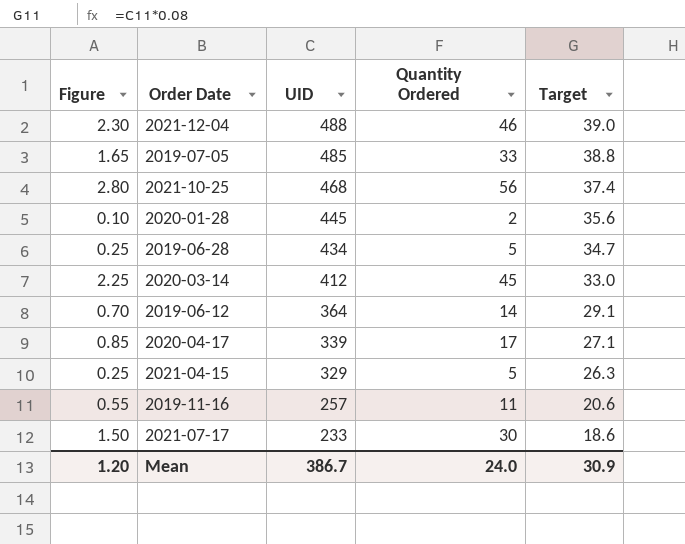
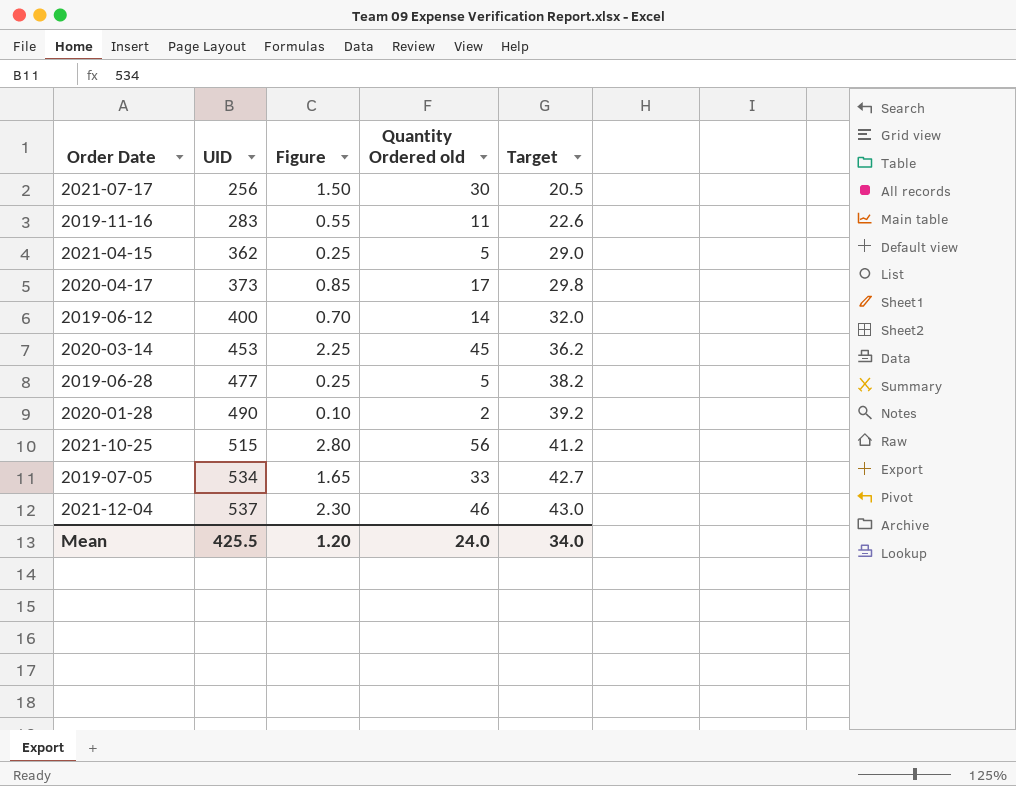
row order: UID descending -> UID ascending
column Figure | position: 1 -> 3
column name: Quantity Ordered -> Quantity Ordered old
2021-07-17 | UID: 233 -> 256
2021-07-17 | Target: 18.6 -> 20.5
2019-11-16 | UID: 257 -> 283
2019-11-16 | Target: 20.6 -> 22.6
2021-04-15 | UID: 329 -> 362
2021-04-15 | Target: 26.3 -> 29.0
2020-04-17 | UID: 339 -> 373
2020-04-17 | Target: 27.1 -> 29.8
2019-06-12 | UID: 364 -> 400
2019-06-12 | Target: 29.1 -> 32.0
2020-03-14 | UID: 412 -> 453
2020-03-14 | Target: 33.0 -> 36.2
2019-06-28 | UID: 434 -> 477
2019-06-28 | Target: 34.7 -> 38.2
2020-01-28 | UID: 445 -> 490
2020-01-28 | Target: 35.6 -> 39.2
2021-10-25 | UID: 468 -> 515
2021-10-25 | Target: 37.4 -> 41.2
2019-07-05 | UID: 485 -> 534
2019-07-05 | Target: 38.8 -> 42.7
2021-12-04 | UID: 488 -> 537
2021-12-04 | Target: 39.0 -> 43.0
Mean | UID: 386.7 -> 425.5
Mean | Target: 30.9 -> 34.0

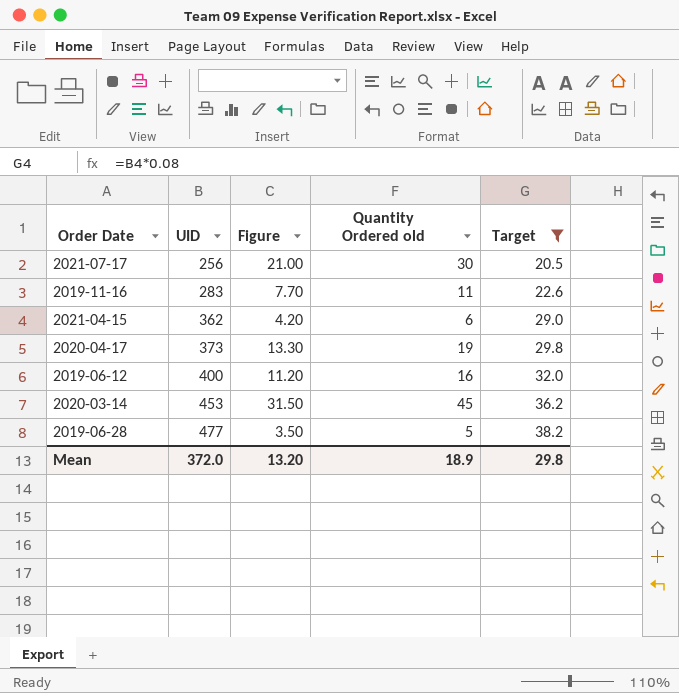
filter: none -> Target <= 38.2
column Figure | formula: [Quantity Ordered old] * 0.05 -> [Quantity Ordered old] * 0.7
2021-04-15 | Quantity Ordered old: 5 -> 6
2020-04-17 | Quantity Ordered old: 17 -> 19
2019-06-12 | Quantity Ordered old: 14 -> 16
Mean | UID: 425.5 -> 372.0
Mean | Figure: 1.20 -> 13.20
Mean | Quantity Ordered old: 24.0 -> 18.9
Mean | Target: 34.0 -> 29.8

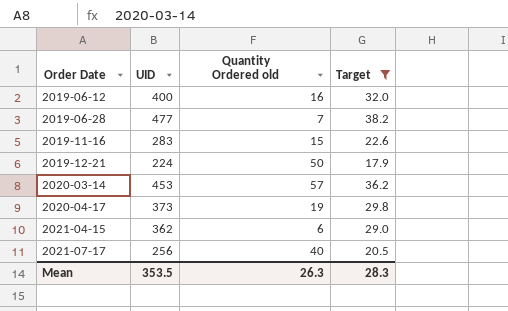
row order: UID ascending -> Order Date ascending
column Figure | formula: [Quantity Ordered old] * 0.7 -> none
2019-06-28 | Quantity Ordered old: 5 -> 7
2019-11-16 | Quantity Ordered old: 11 -> 15
row 2019-12-21: none -> 224 | 50 | 17.9
2020-03-14 | Quantity Ordered old: 45 -> 57
2021-07-17 | Quantity Ordered old: 30 -> 40
Mean | UID: 372.0 -> 353.5
Mean | Quantity Ordered old: 18.9 -> 26.3
Mean | Target: 29.8 -> 28.3

